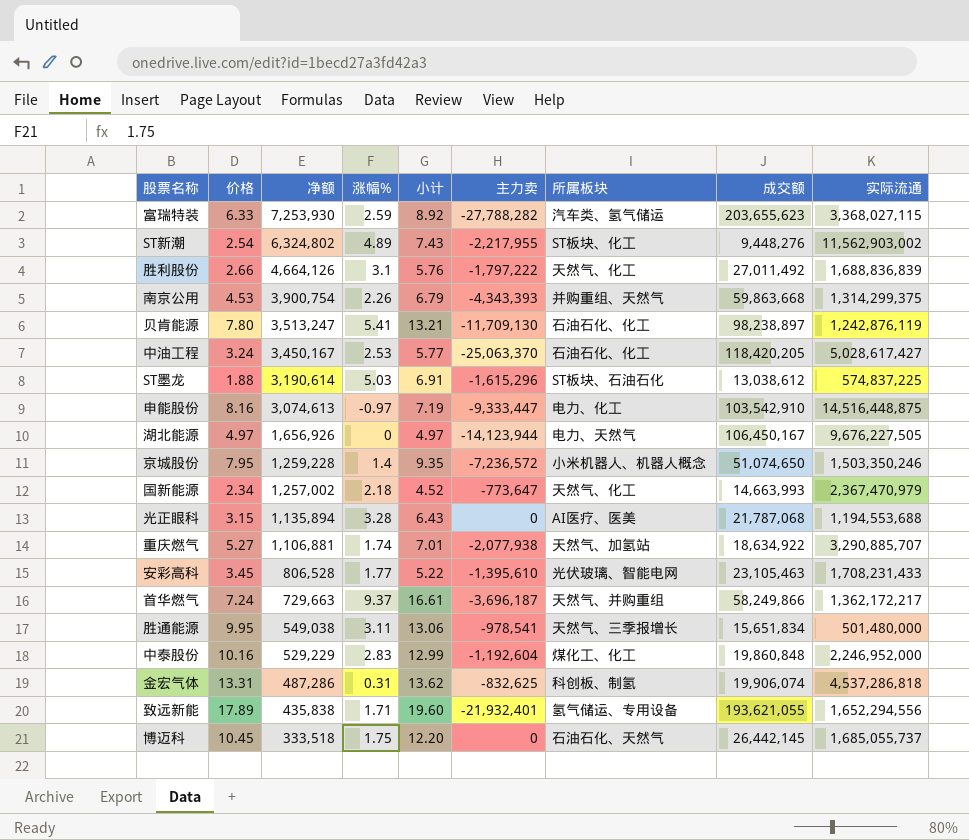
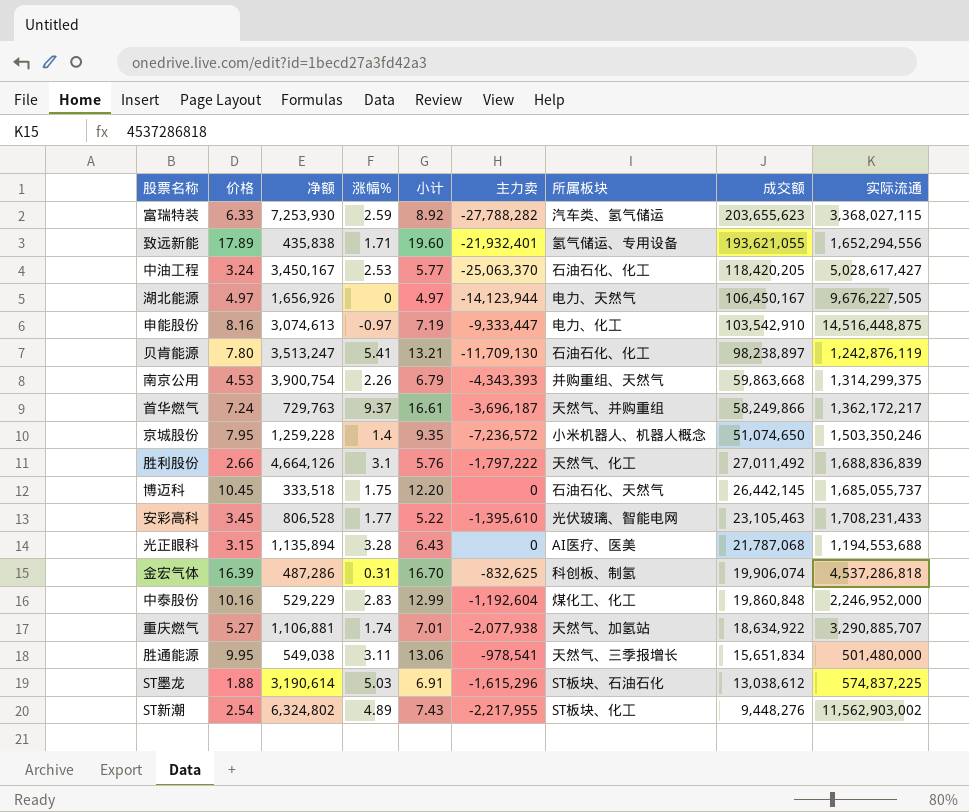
row order: 净额 descending -> 成交额 descending
row 国新能源: 2.34 | 1,257,002 | 2.18 | 4.52 | -773,647 | 天然气、化工 | 14,663,993 | 2,367,470,979 -> none
首华燃气 | 净额: 729,663 -> 729,763
金宏气体 | 价格: 13.31 -> 16.39
金宏气体 | 小计: 13.62 -> 16.70

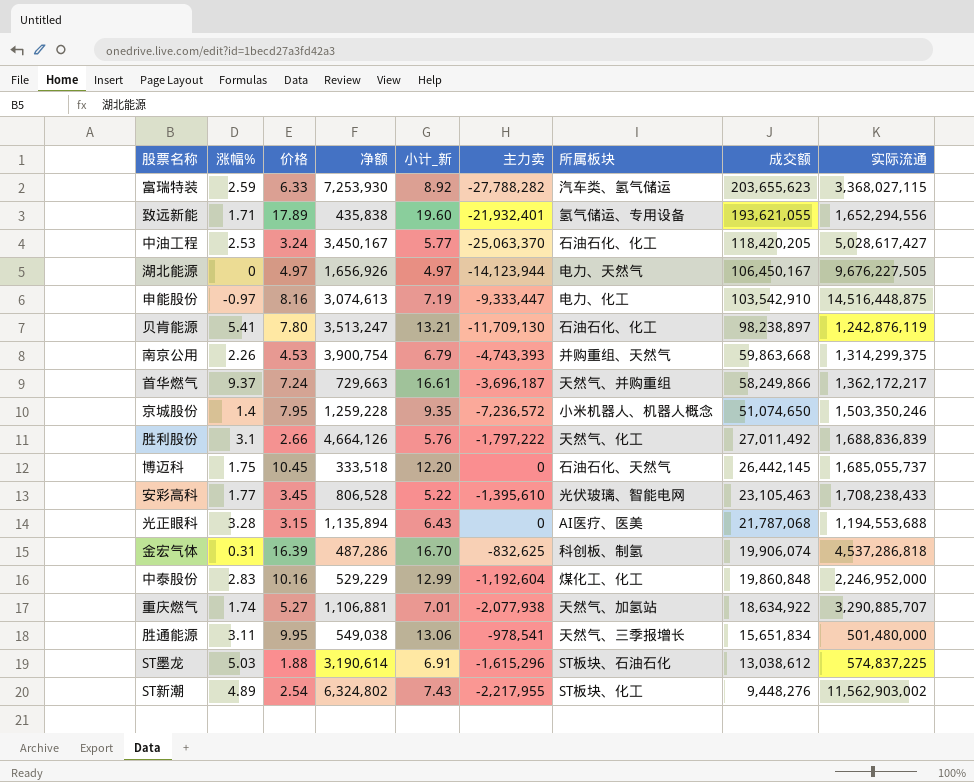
column 涨幅% | position: 4 -> 2
column name: 小计 -> 小计_新
南京公用 | 主力卖: -4,343,393 -> -4,743,393
首华燃气 | 净额: 729,763 -> 729,663
安彩高科 | 实际流通: 1,708,231,433 -> 1,708,238,433

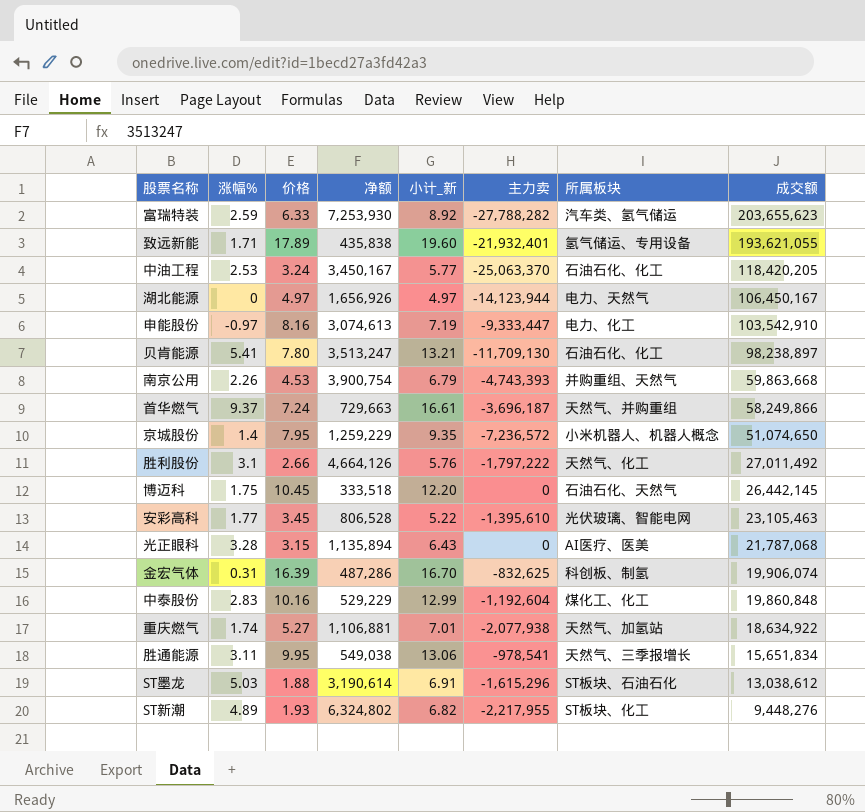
column 实际流通 | position: 9 -> none
京城股份 | 净额: 1,259,228 -> 1,259,229
ST新潮 | 价格: 2.54 -> 1.93
ST新潮 | 小计_新: 7.43 -> 6.82

